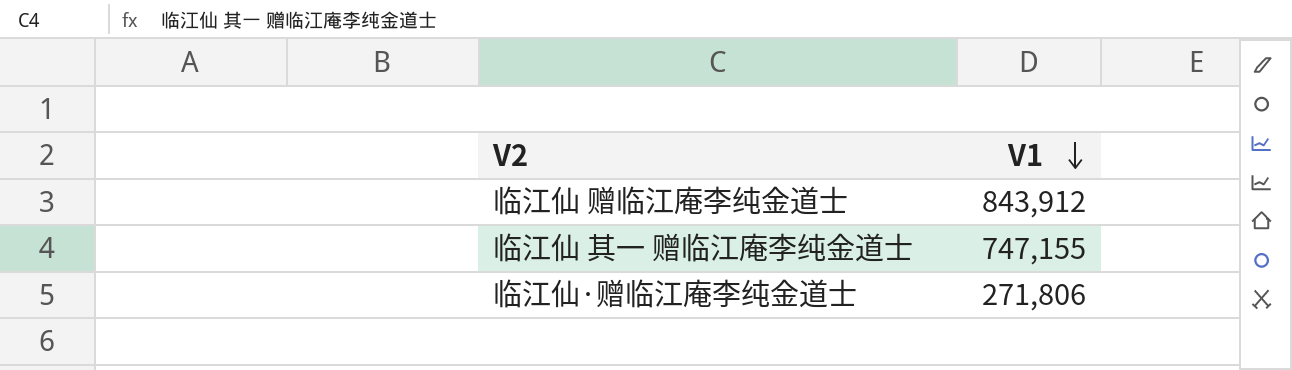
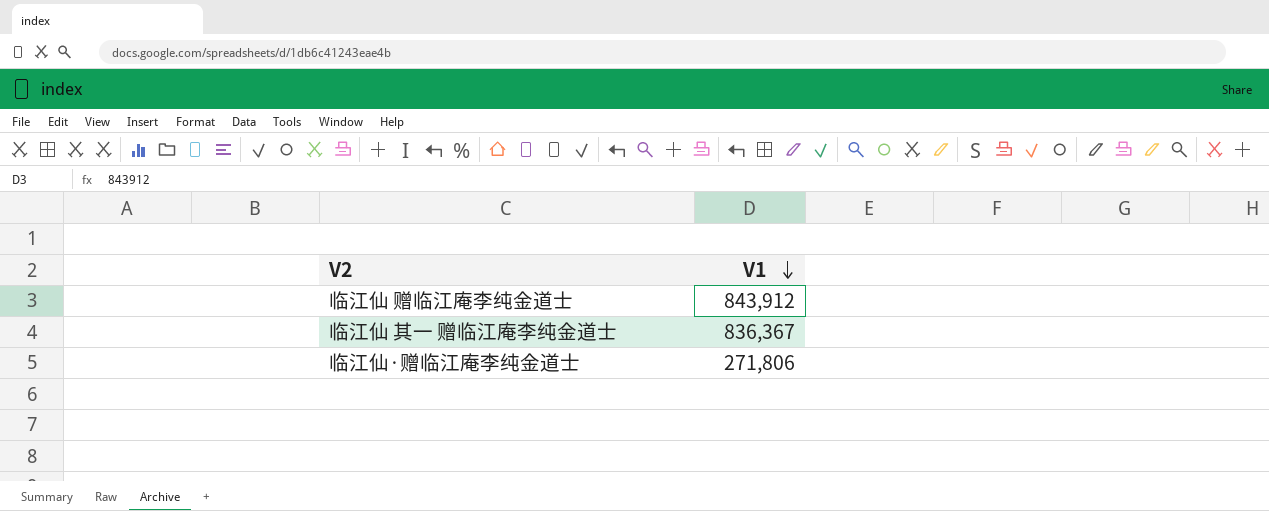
临江仙 其一 赠临江庵李纯金道士 | V1: 747,155 -> 836,367

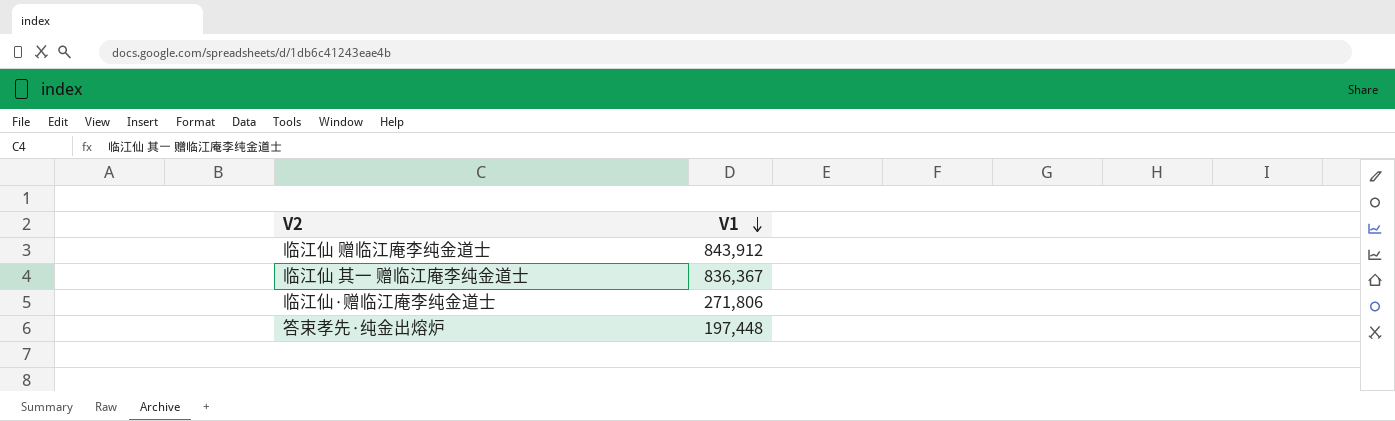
row 答束孝先·纯金出熔炉: none -> 197,448

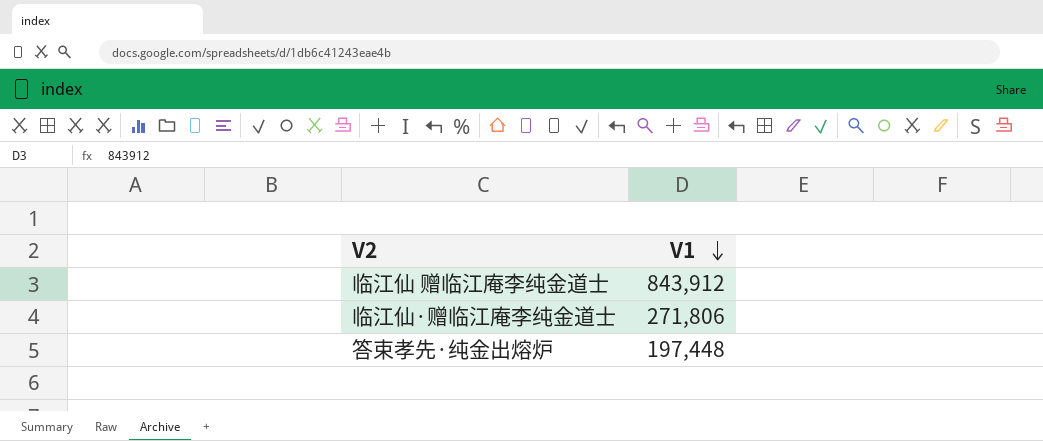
row 临江仙 其一 赠临江庵李纯金道士: 836,367 -> none

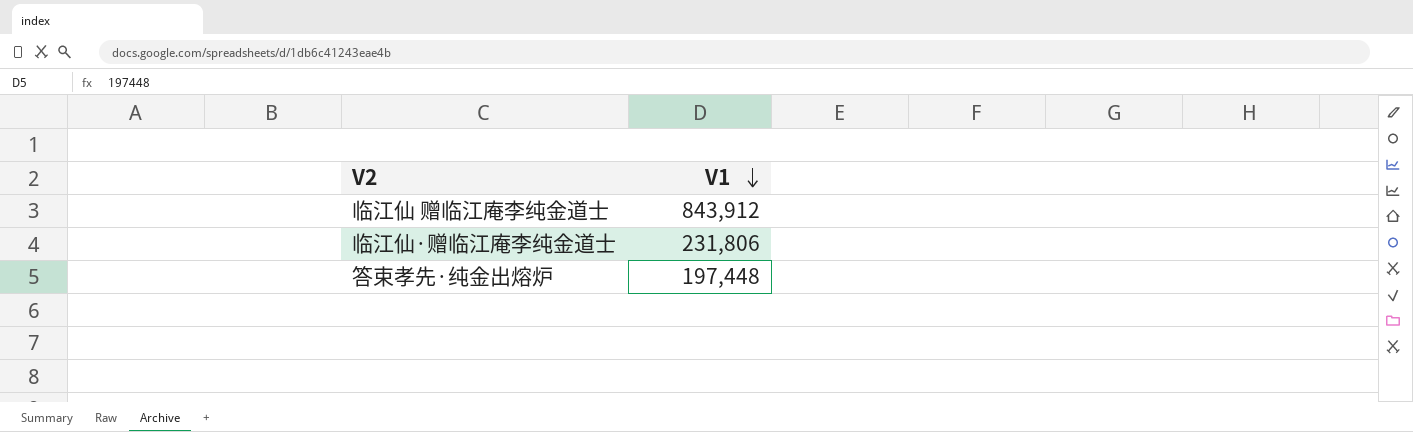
临江仙·赠临江庵李纯金道士 | V1: 271,806 -> 231,806

